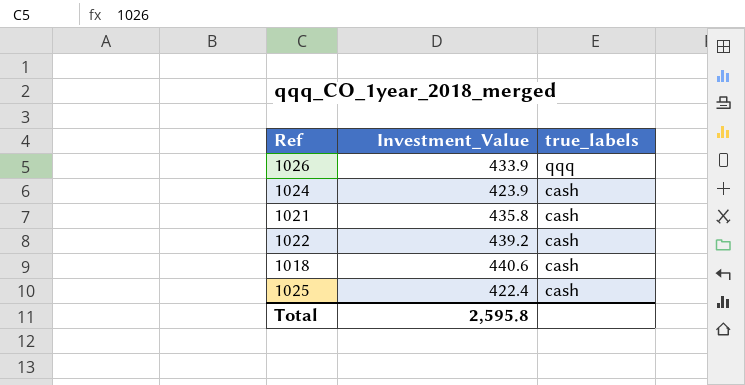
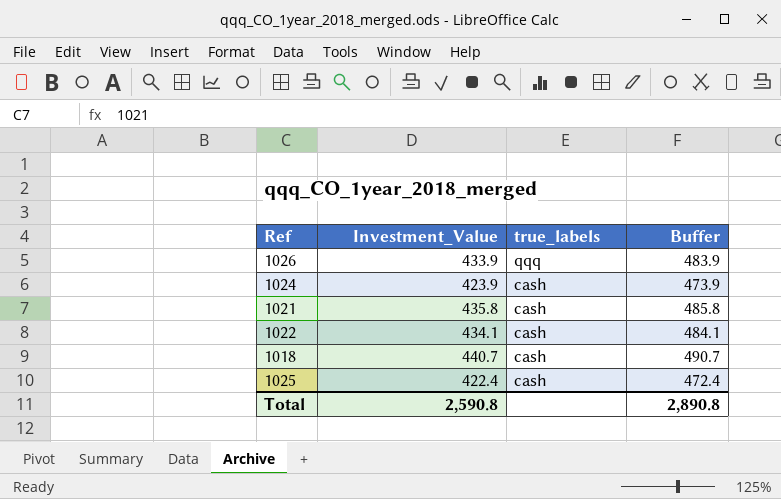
column Buffer | formula: none -> [Investment_Value] + 50
1022 | Investment_Value: 439.2 -> 434.1
1018 | Investment_Value: 440.6 -> 440.7
Total | Investment_Value: 2,595.8 -> 2,590.8

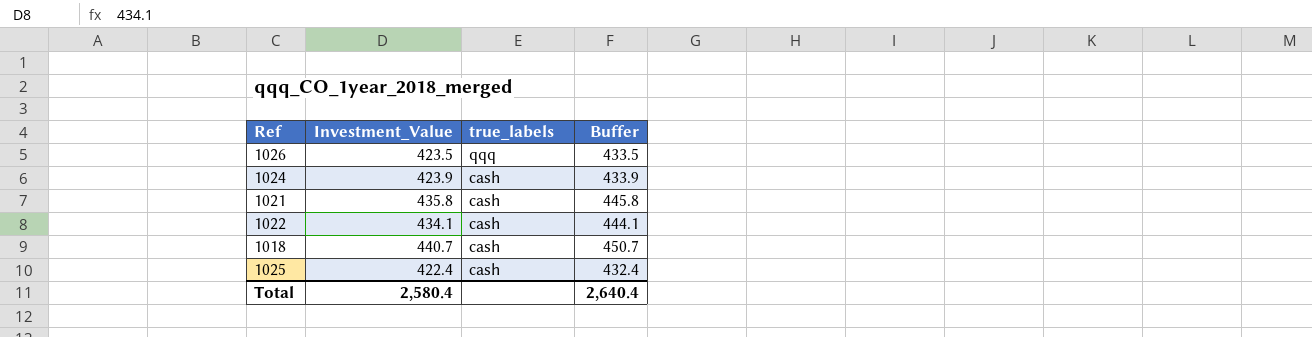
column Buffer | formula: [Investment_Value] + 50 -> [Investment_Value] + 10
1026 | Investment_Value: 433.9 -> 423.5
Total | Investment_Value: 2,590.8 -> 2,580.4
Total | Buffer: 2,890.8 -> 2,640.4

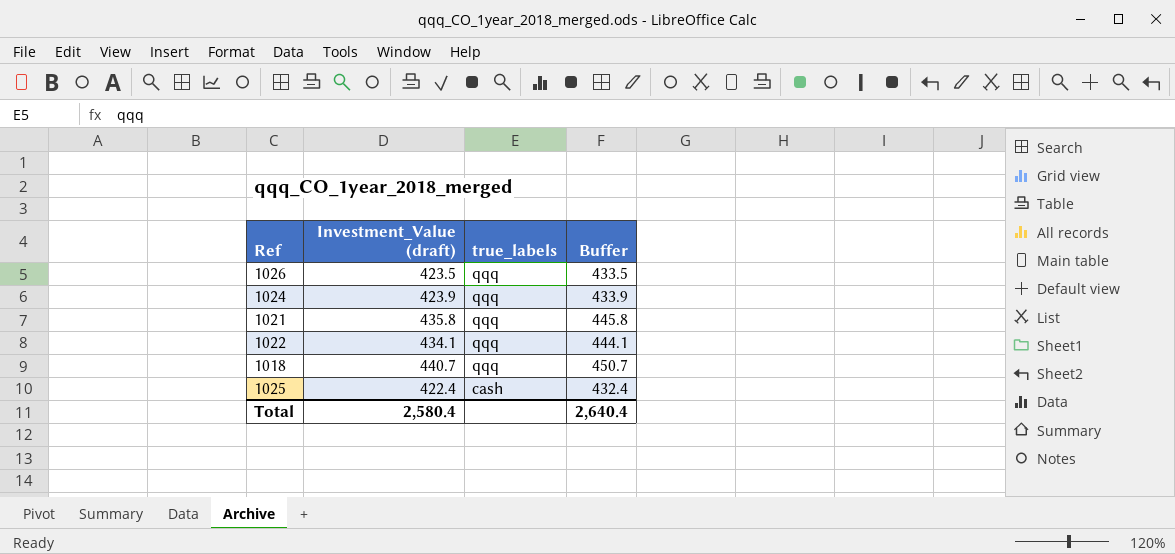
column name: Investment_Value -> Investment_Value (draft)
1024 | true_labels: cash -> qqq
1021 | true_labels: cash -> qqq
1022 | true_labels: cash -> qqq
1018 | true_labels: cash -> qqq

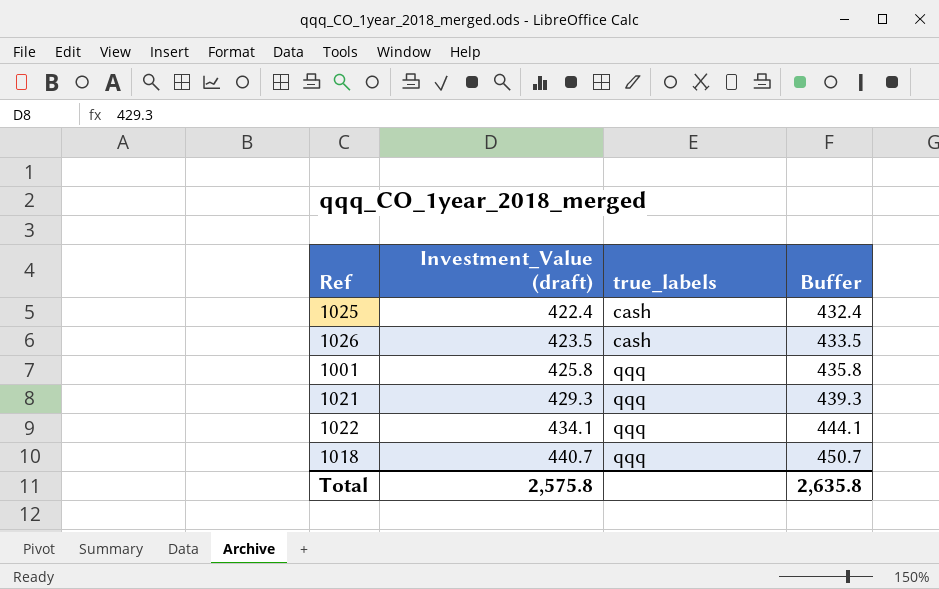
row order: true_labels descending -> Investment_Value (draft) ascending
row 1024: 423.9 | qqq | 433.9 -> none
1026 | true_labels: qqq -> cash
row 1001: none -> 425.8 | qqq | 435.8
1021 | Investment_Value (draft): 435.8 -> 429.3
1021 | Buffer: 445.8 -> 439.3
Total | Investment_Value (draft): 2,580.4 -> 2,575.8
Total | Buffer: 2,640.4 -> 2,635.8

